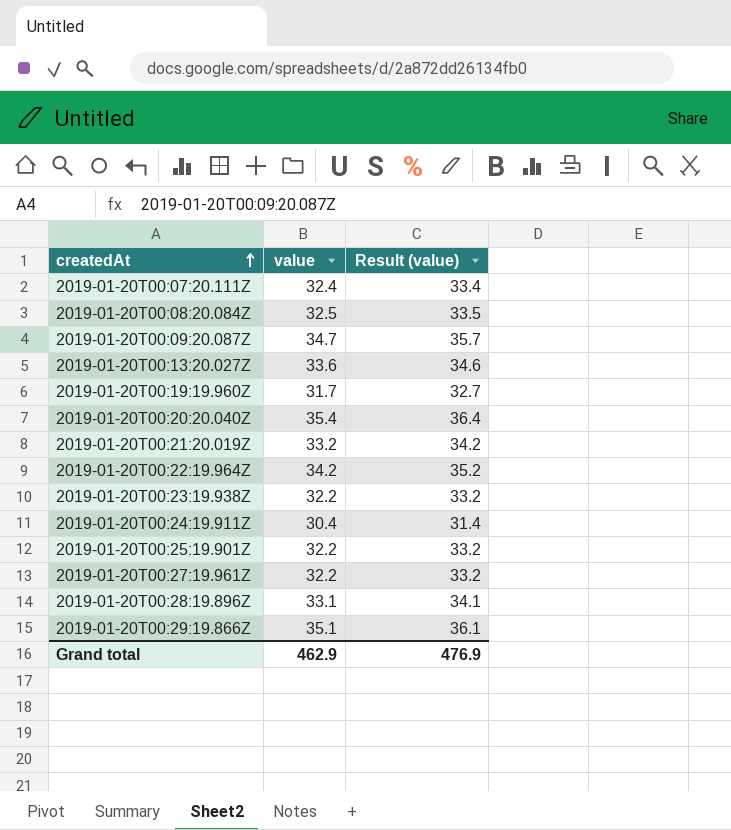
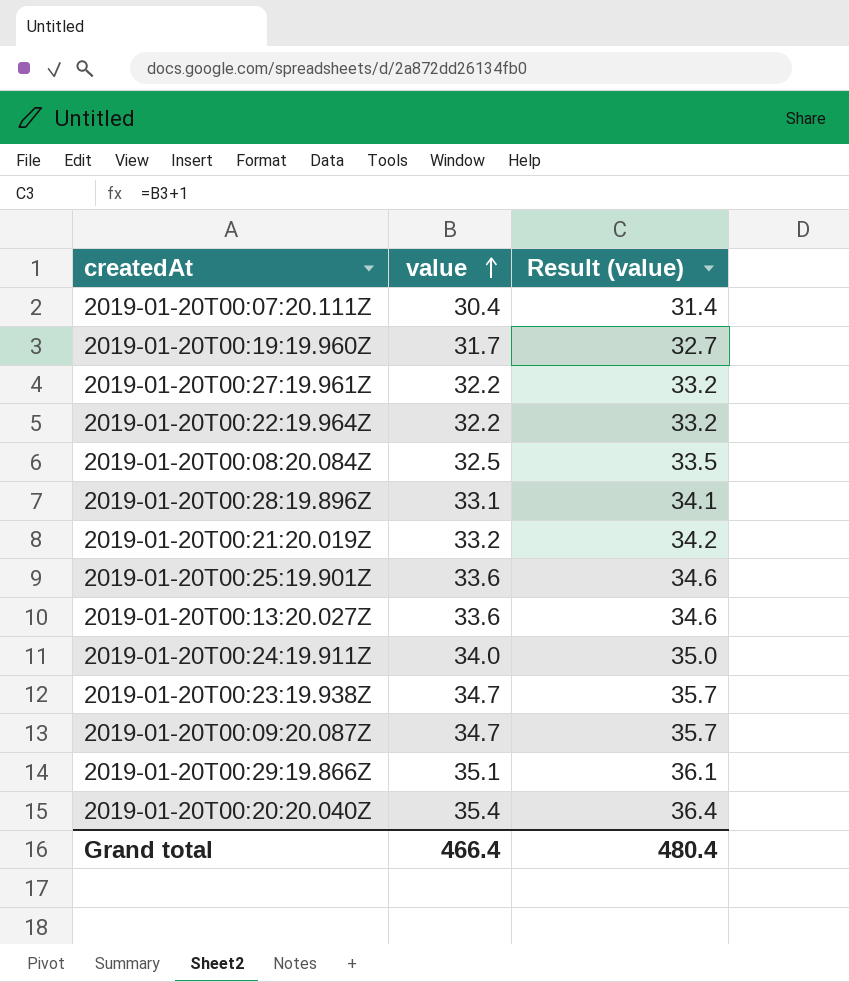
row order: createdAt ascending -> value ascending
2019-01-20T00:07:20.111Z | value: 32.4 -> 30.4
2019-01-20T00:07:20.111Z | Result (value): 33.4 -> 31.4
2019-01-20T00:22:19.964Z | value: 34.2 -> 32.2
2019-01-20T00:22:19.964Z | Result (value): 35.2 -> 33.2
2019-01-20T00:25:19.901Z | value: 32.2 -> 33.6
2019-01-20T00:25:19.901Z | Result (value): 33.2 -> 34.6
2019-01-20T00:24:19.911Z | value: 30.4 -> 34.0
2019-01-20T00:24:19.911Z | Result (value): 31.4 -> 35.0
2019-01-20T00:23:19.938Z | value: 32.2 -> 34.7
2019-01-20T00:23:19.938Z | Result (value): 33.2 -> 35.7
Grand total | value: 462.9 -> 466.4
Grand total | Result (value): 476.9 -> 480.4

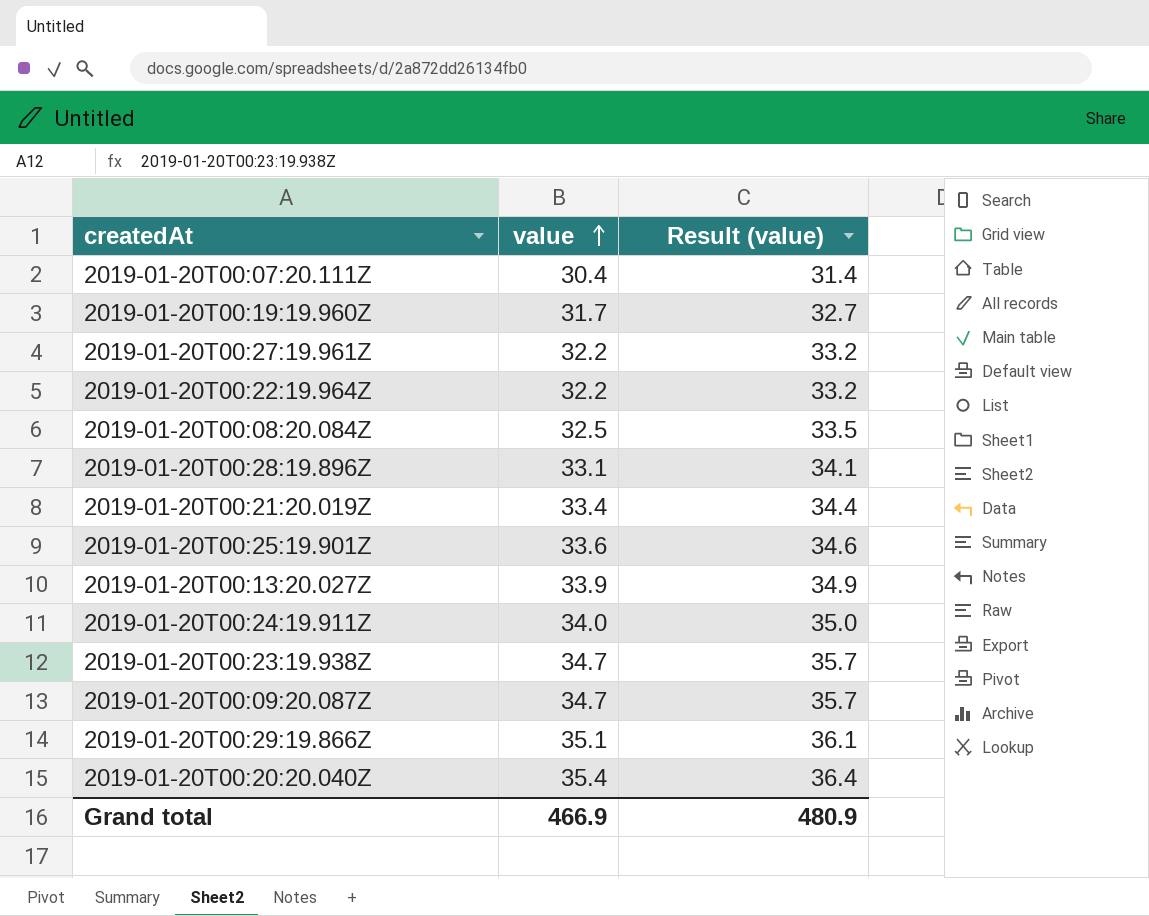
2019-01-20T00:21:20.019Z | value: 33.2 -> 33.4
2019-01-20T00:21:20.019Z | Result (value): 34.2 -> 34.4
2019-01-20T00:13:20.027Z | value: 33.6 -> 33.9
2019-01-20T00:13:20.027Z | Result (value): 34.6 -> 34.9
Grand total | value: 466.4 -> 466.9
Grand total | Result (value): 480.4 -> 480.9

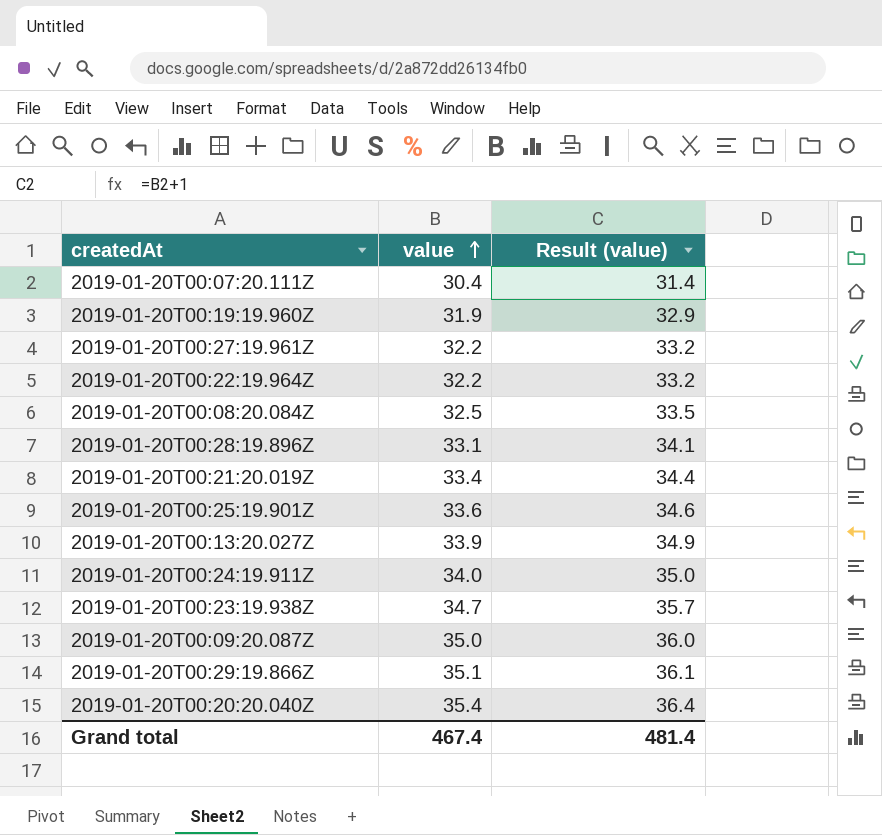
2019-01-20T00:19:19.960Z | value: 31.7 -> 31.9
2019-01-20T00:19:19.960Z | Result (value): 32.7 -> 32.9
2019-01-20T00:09:20.087Z | value: 34.7 -> 35.0
2019-01-20T00:09:20.087Z | Result (value): 35.7 -> 36.0
Grand total | value: 466.9 -> 467.4
Grand total | Result (value): 480.9 -> 481.4

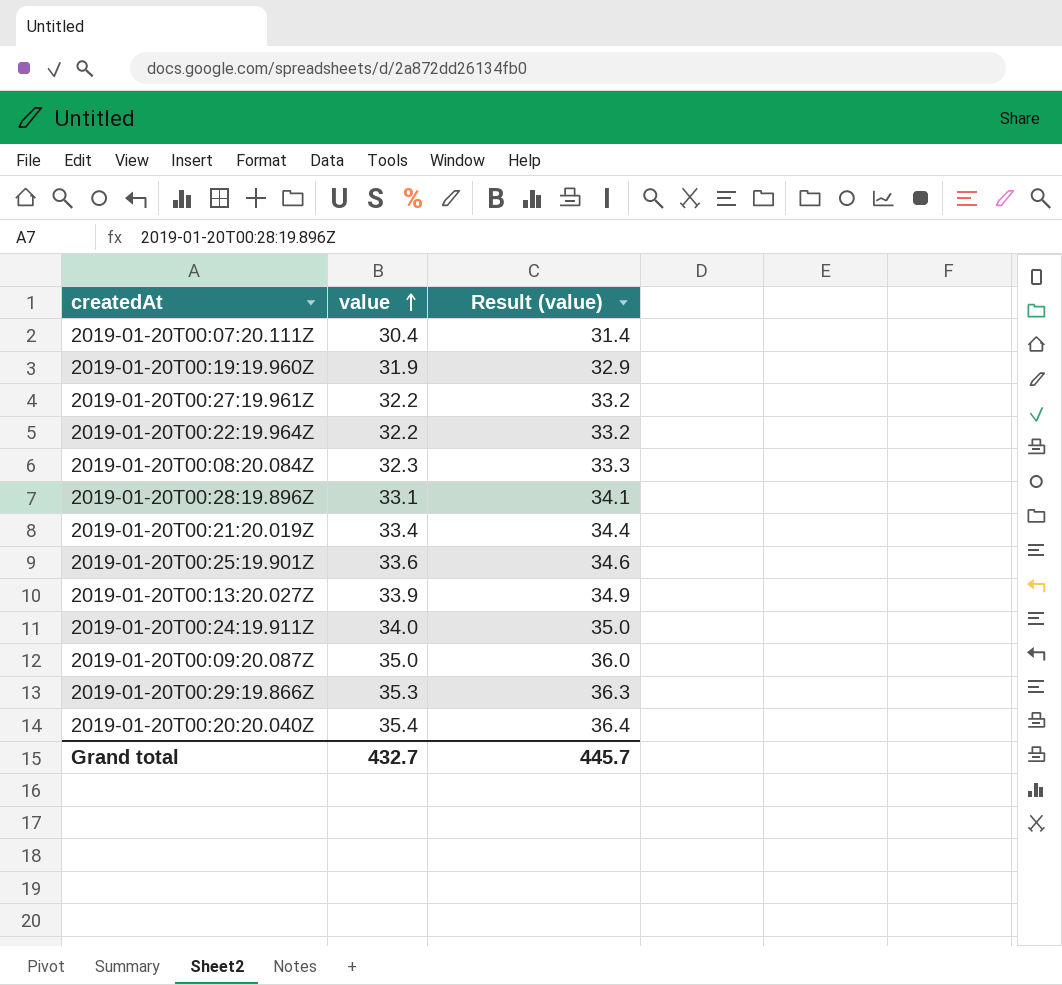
row 2019-01-20T00:23:19.938Z: 34.7 | 35.7 -> none
2019-01-20T00:08:20.084Z | value: 32.5 -> 32.3
2019-01-20T00:08:20.084Z | Result (value): 33.5 -> 33.3
2019-01-20T00:29:19.866Z | value: 35.1 -> 35.3
2019-01-20T00:29:19.866Z | Result (value): 36.1 -> 36.3
Grand total | value: 467.4 -> 432.7
Grand total | Result (value): 481.4 -> 445.7

